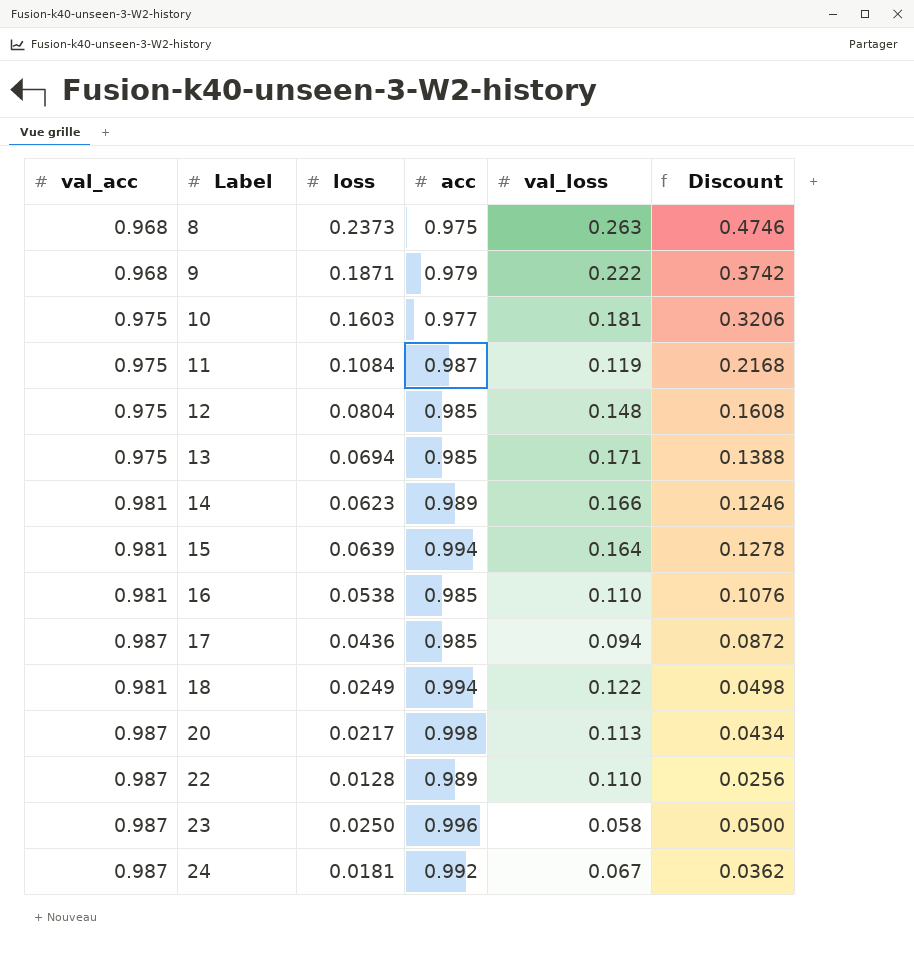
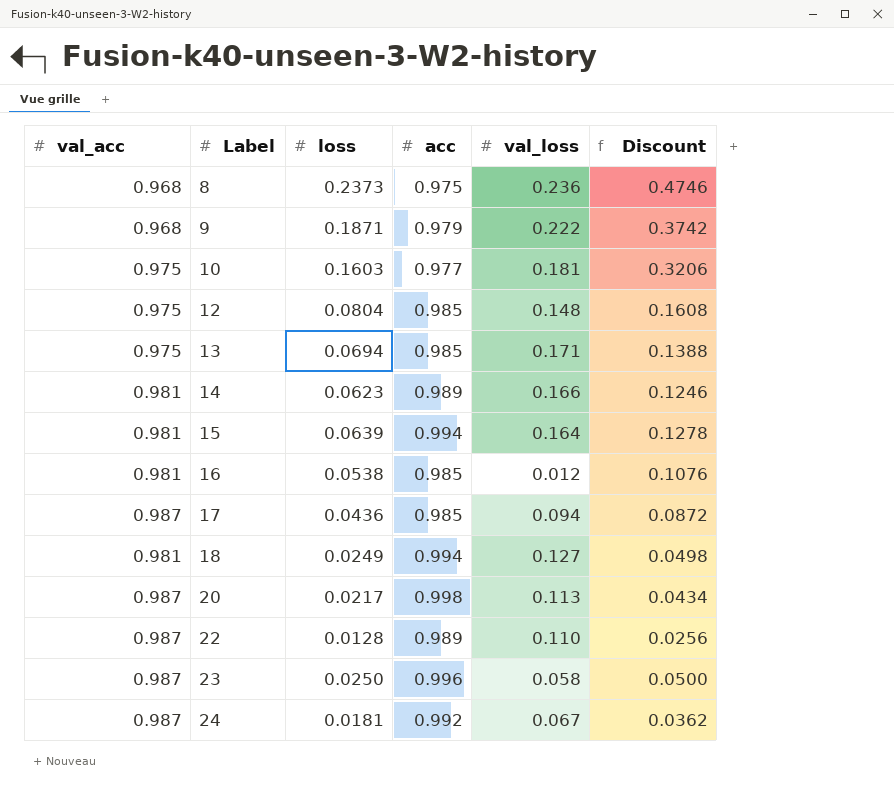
row 11: 0.975 | 0.1084 | 0.987 | 0.119 | 0.2168 -> none
8 | val_loss: 0.263 -> 0.236
16 | val_loss: 0.110 -> 0.012
18 | val_loss: 0.122 -> 0.127

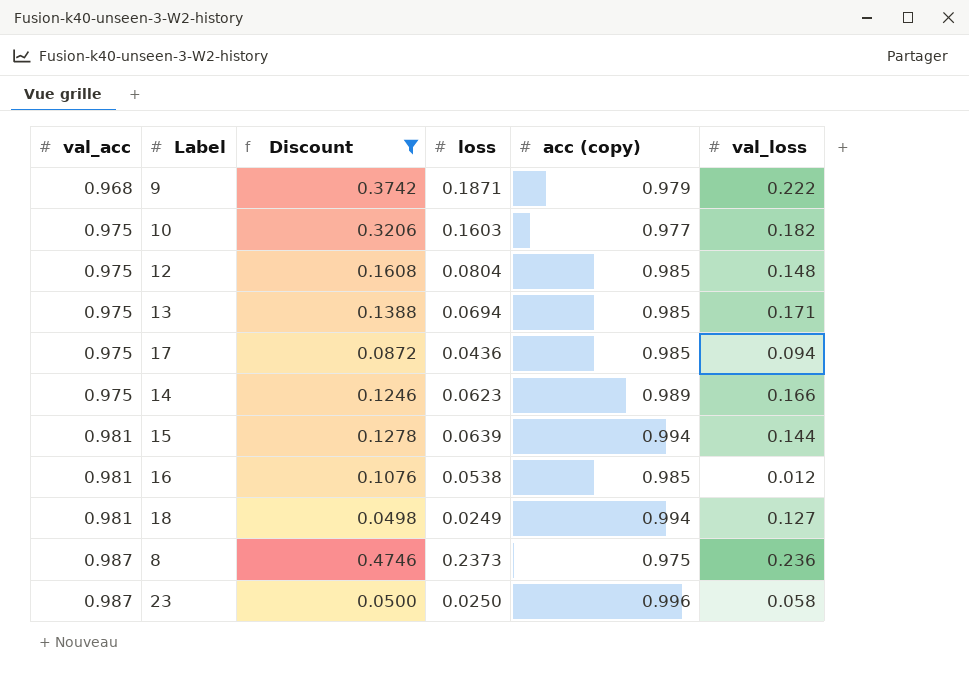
filter: none -> Discount >= 0.0498
row order: Label ascending -> val_acc ascending
column Discount | position: 6 -> 3
column name: acc -> acc (copy)
10 | val_loss: 0.181 -> 0.182
17 | val_acc: 0.987 -> 0.975
14 | val_acc: 0.981 -> 0.975
15 | val_loss: 0.164 -> 0.144
8 | val_acc: 0.968 -> 0.987

